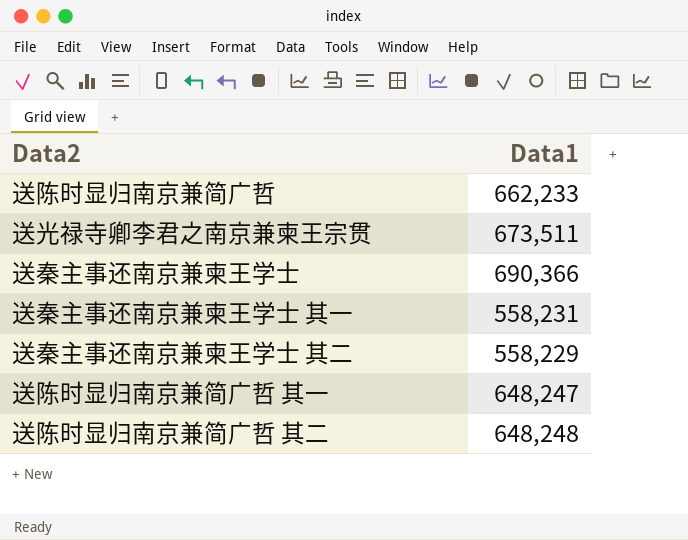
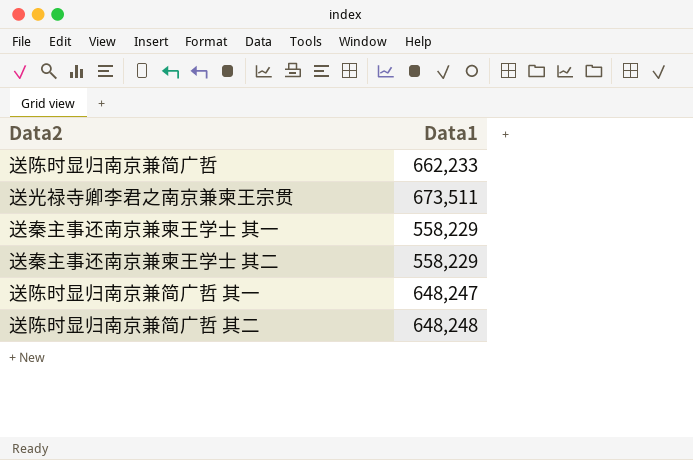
row 送秦主事还南京兼柬王学士: 690,366 -> none
送秦主事还南京兼柬王学士 其一 | Data1: 558,231 -> 558,229

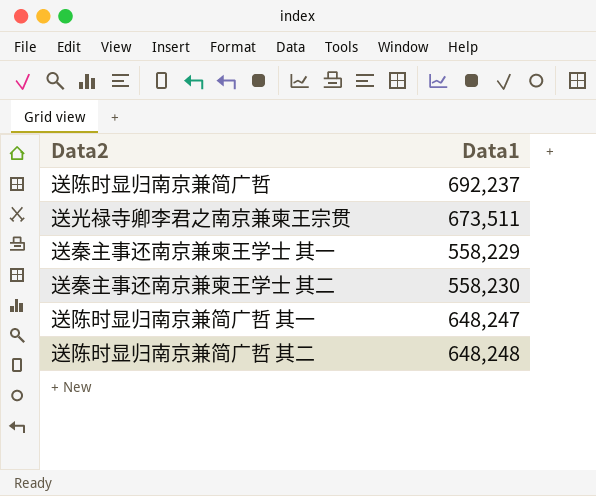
送陈时显归南京兼简广哲 | Data1: 662,233 -> 692,237
送秦主事还南京兼柬王学士 其二 | Data1: 558,229 -> 558,230

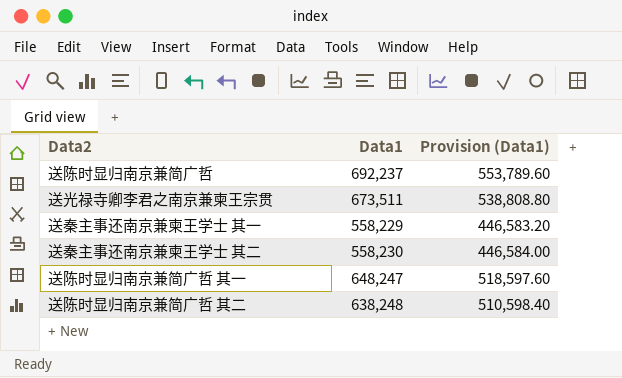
column Provision (Data1) | formula: none -> [Data1] * 0.8
送陈时显归南京兼简广哲 其二 | Data1: 648,248 -> 638,248

